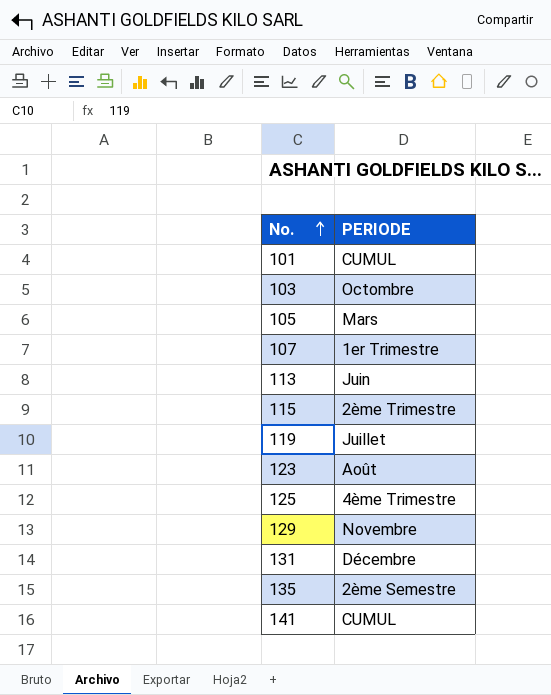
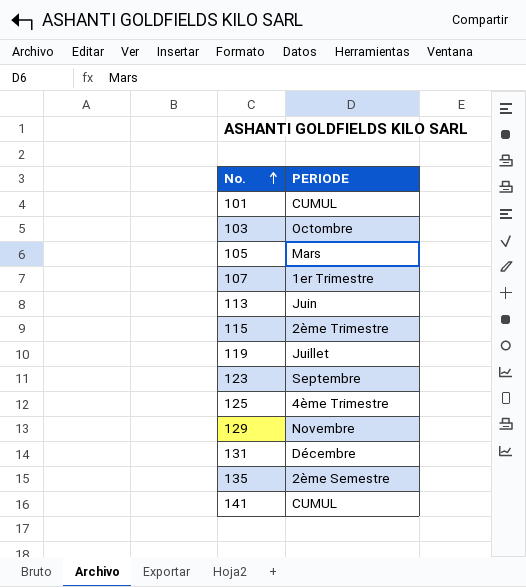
123 | PERIODE: Août -> Septembre

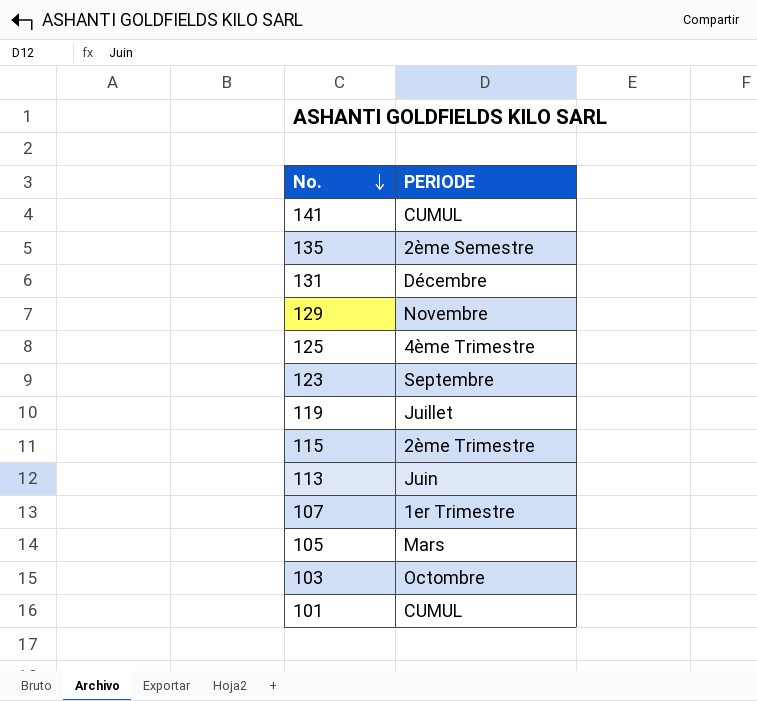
row order: No. ascending -> No. descending

